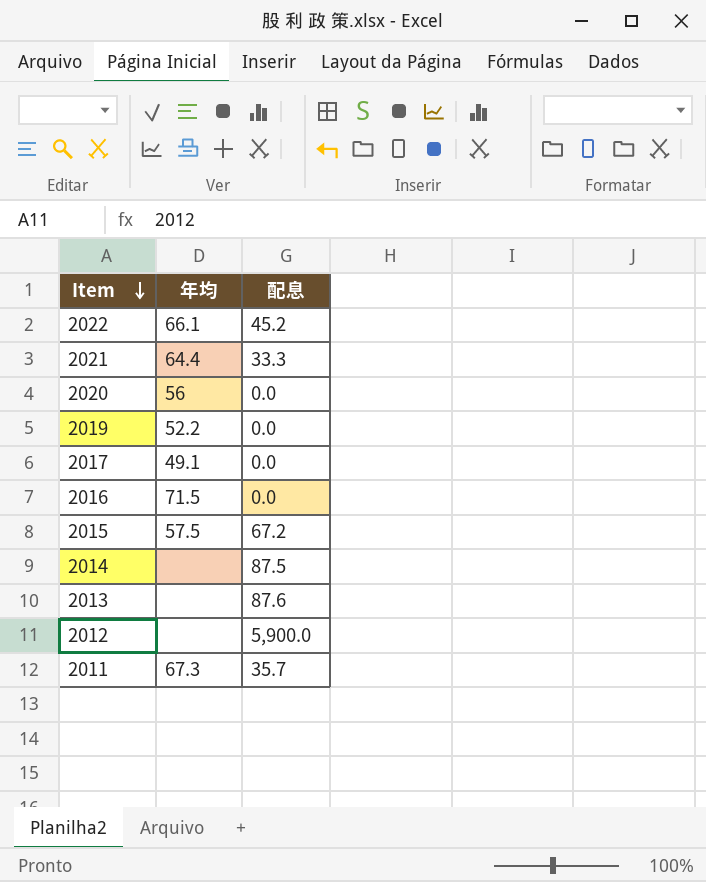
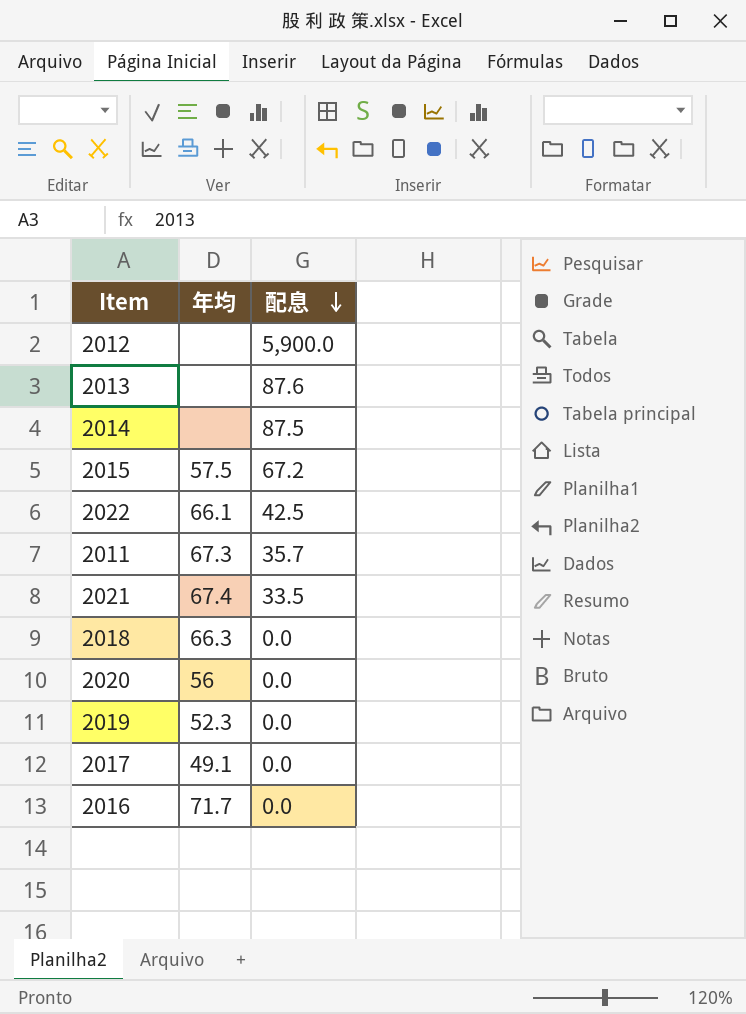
row order: Item descending -> 配息 descending
2022 | 配息: 45.2 -> 42.5
2021 | 年均: 64.4 -> 67.4
2021 | 配息: 33.3 -> 33.5
row 2018: none -> 66.3 | 0.0
2019 | 年均: 52.2 -> 52.3
2016 | 年均: 71.5 -> 71.7

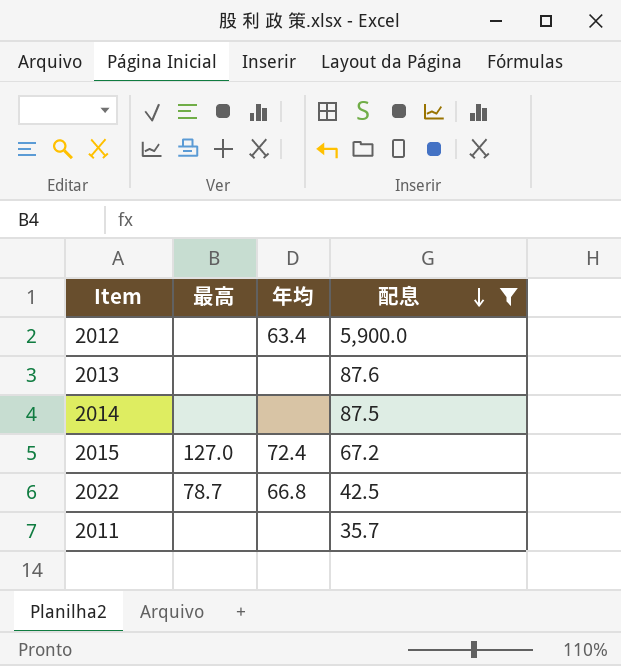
filter: none -> 配息 >= 35.7
column 最高 | position: none -> 2
2012 | 年均: none -> 63.4
2015 | 年均: 57.5 -> 72.4
2022 | 年均: 66.1 -> 66.8
2011 | 年均: 67.3 -> none

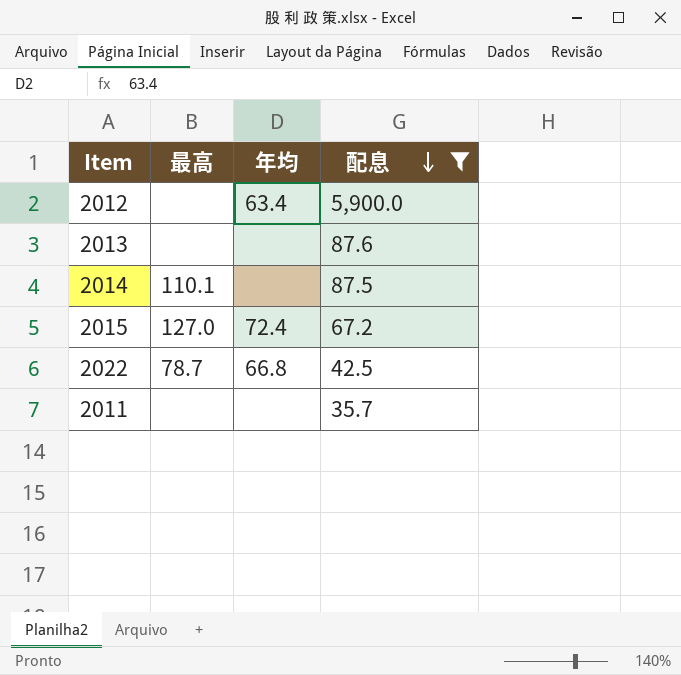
2014 | 最高: none -> 110.1

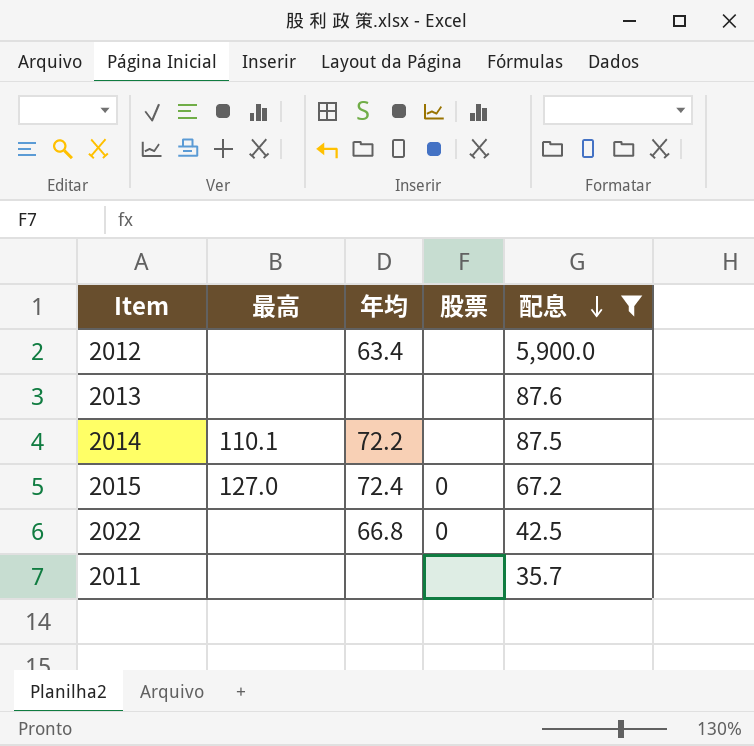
column 股票 | position: none -> 4
2014 | 年均: none -> 72.2
2022 | 最高: 78.7 -> none

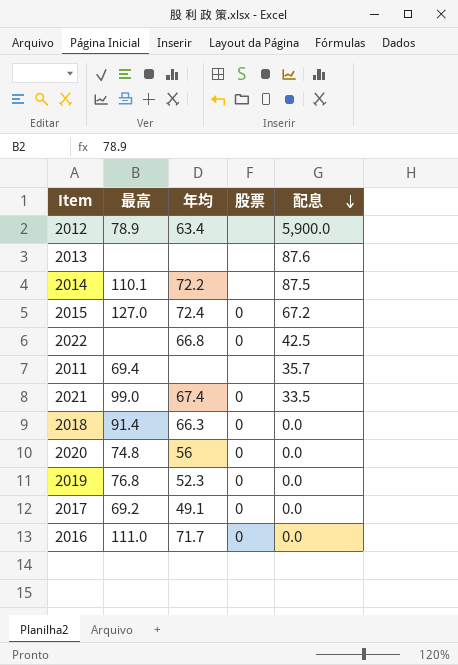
filter: 配息 >= 35.7 -> none
2012 | 最高: none -> 78.9
2011 | 最高: none -> 69.4

